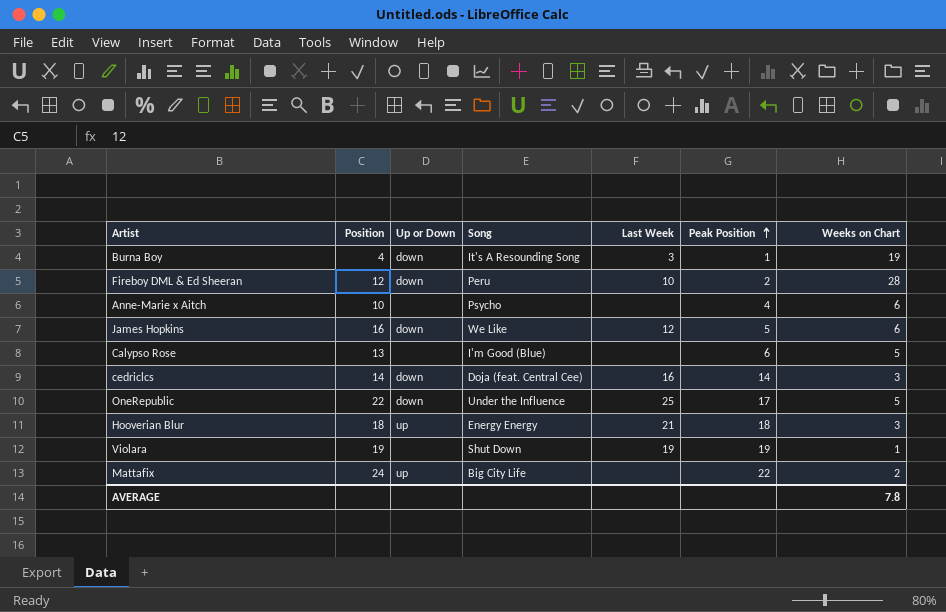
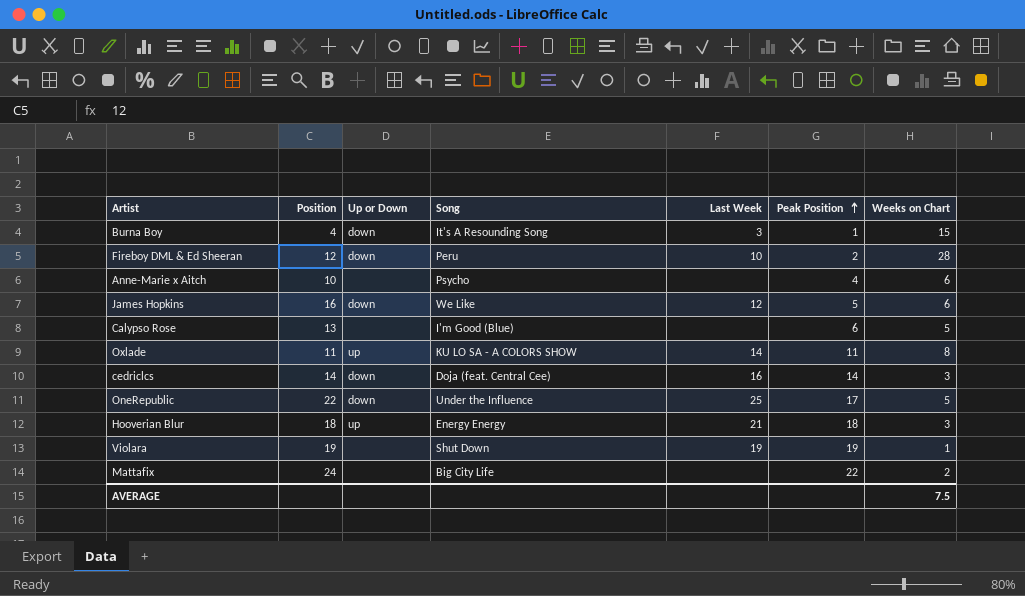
Burna Boy | Weeks on Chart: 19 -> 15
row Oxlade: none -> 11 | up | KU LO SA - A COLORS SHOW | 14 | 11 | 8
Mattafix | Up or Down: up -> none
AVERAGE | Weeks on Chart: 7.8 -> 7.5

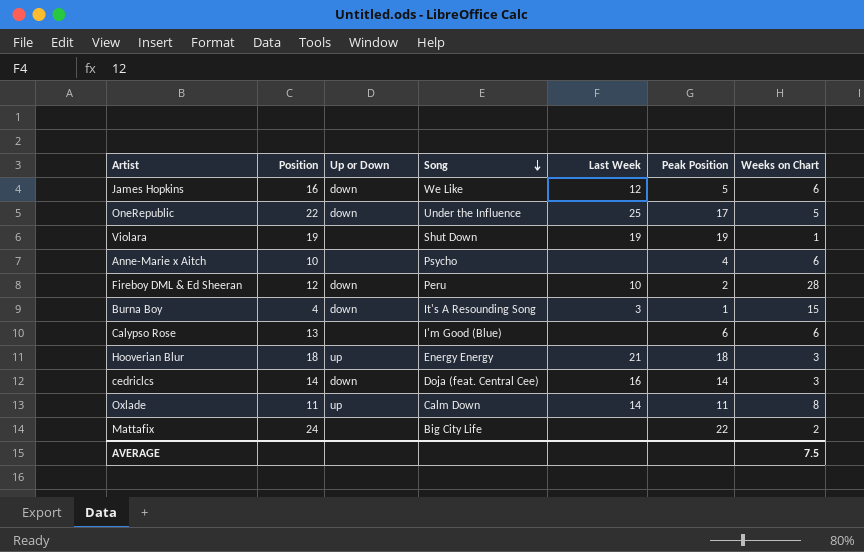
row order: Peak Position ascending -> Song descending
Calypso Rose | Weeks on Chart: 5 -> 6
Oxlade | Song: KU LO SA - A COLORS SHOW -> Calm Down

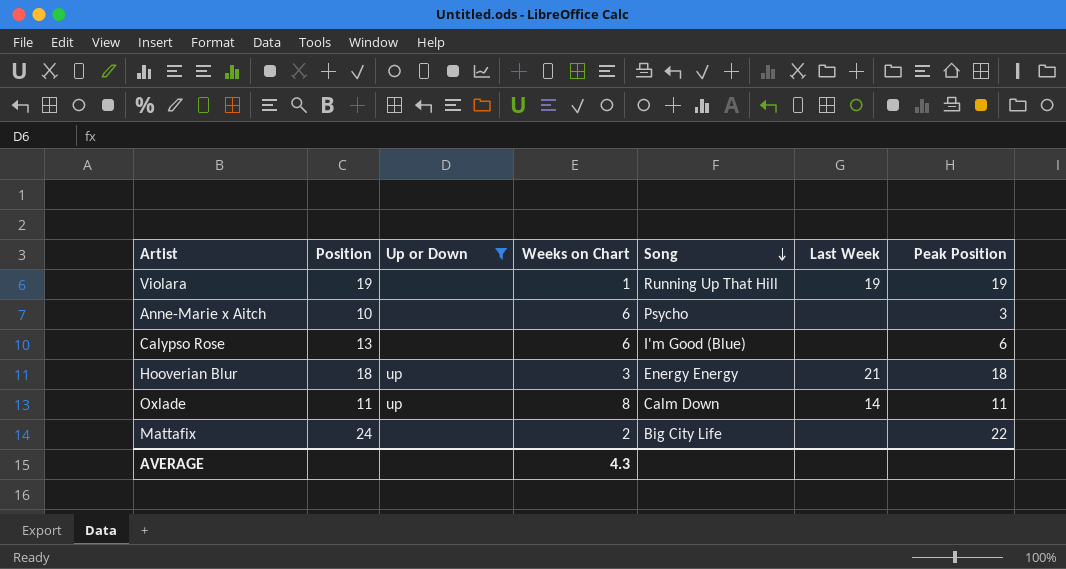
filter: none -> Up or Down != down
column Weeks on Chart | position: 7 -> 4
Violara | Song: Shut Down -> Running Up That Hill
Anne-Marie x Aitch | Peak Position: 4 -> 3
AVERAGE | Weeks on Chart: 7.5 -> 4.3

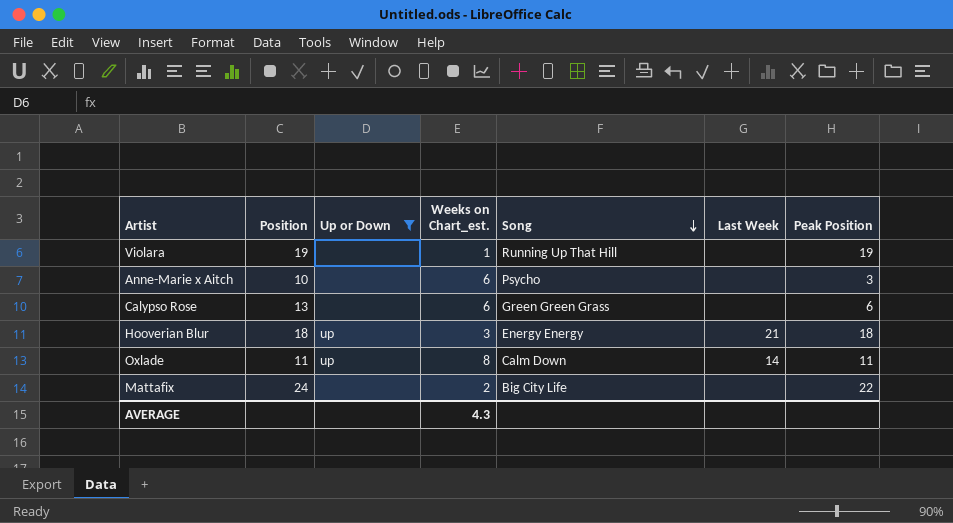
column name: Weeks on Chart -> Weeks on Chart_est.
Violara | Last Week: 19 -> none
Calypso Rose | Song: I'm Good (Blue) -> Green Green Grass

